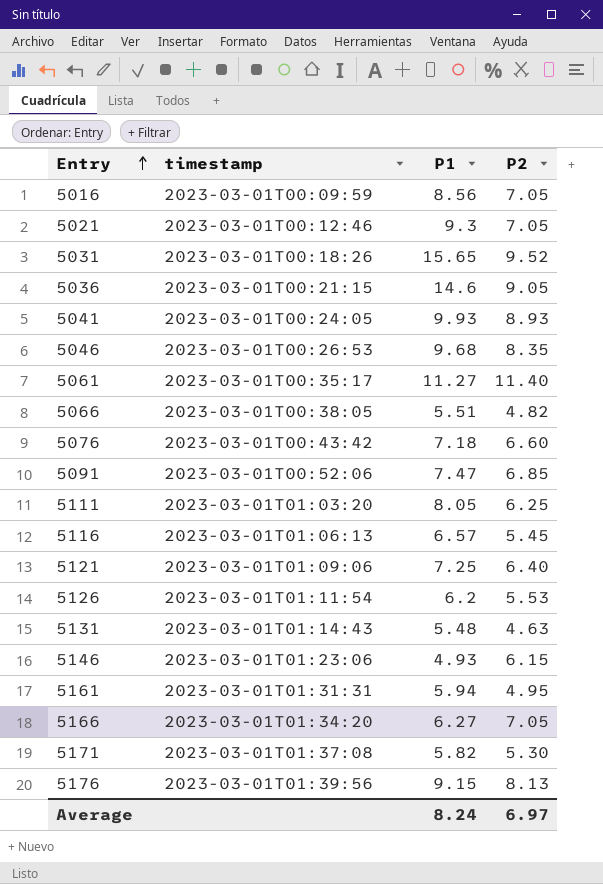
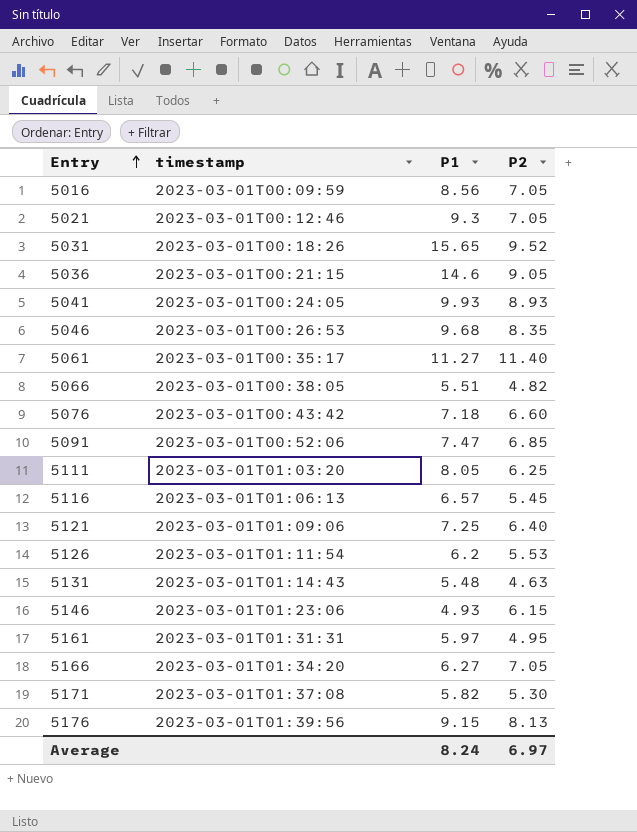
5161 | P1: 5.94 -> 5.97

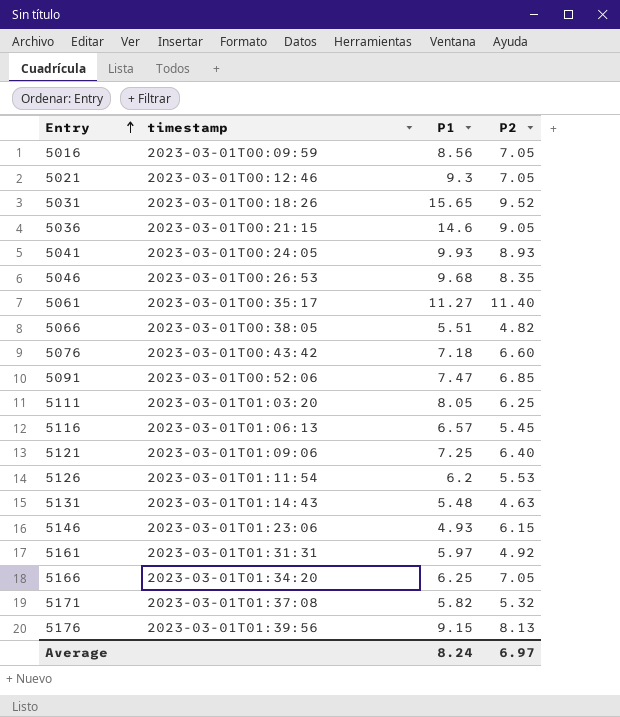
5161 | P2: 4.95 -> 4.92
5166 | P1: 6.27 -> 6.25
5171 | P2: 5.30 -> 5.32

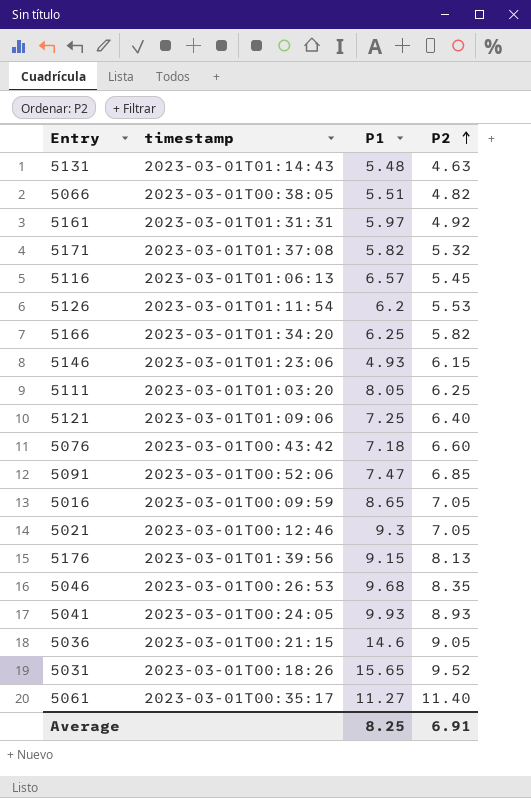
row order: Entry ascending -> P2 ascending
5166 | P2: 7.05 -> 5.82
5016 | P1: 8.56 -> 8.65
Average | P1: 8.24 -> 8.25
Average | P2: 6.97 -> 6.91

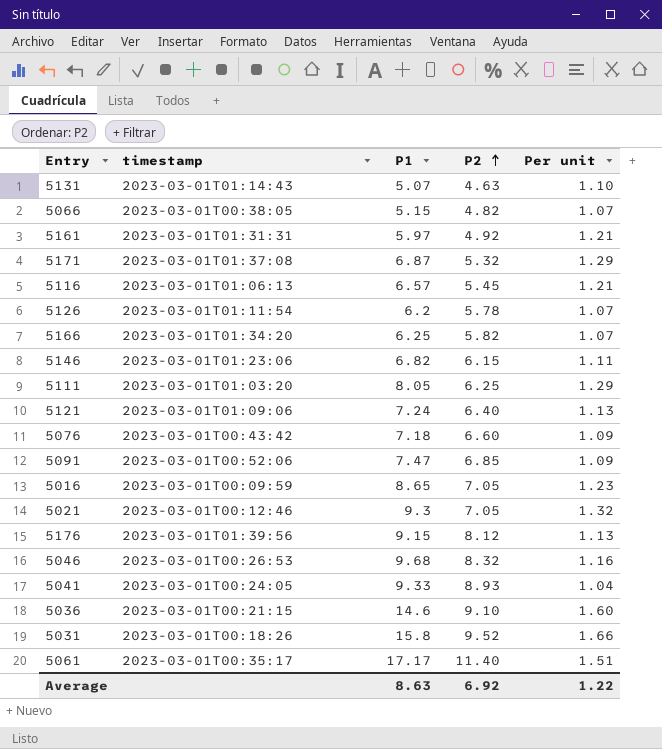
column Per unit | formula: none -> [P1] / [P2]
5131 | P1: 5.48 -> 5.07
5066 | P1: 5.51 -> 5.15
5171 | P1: 5.82 -> 6.87
5126 | P2: 5.53 -> 5.78
5146 | P1: 4.93 -> 6.82
5121 | P1: 7.25 -> 7.24
5176 | P2: 8.13 -> 8.12
5046 | P2: 8.35 -> 8.32
5041 | P1: 9.93 -> 9.33
5036 | P2: 9.05 -> 9.10
5031 | P1: 15.65 -> 15.8
5061 | P1: 11.27 -> 17.17
Average | P1: 8.25 -> 8.63
Average | P2: 6.91 -> 6.92

